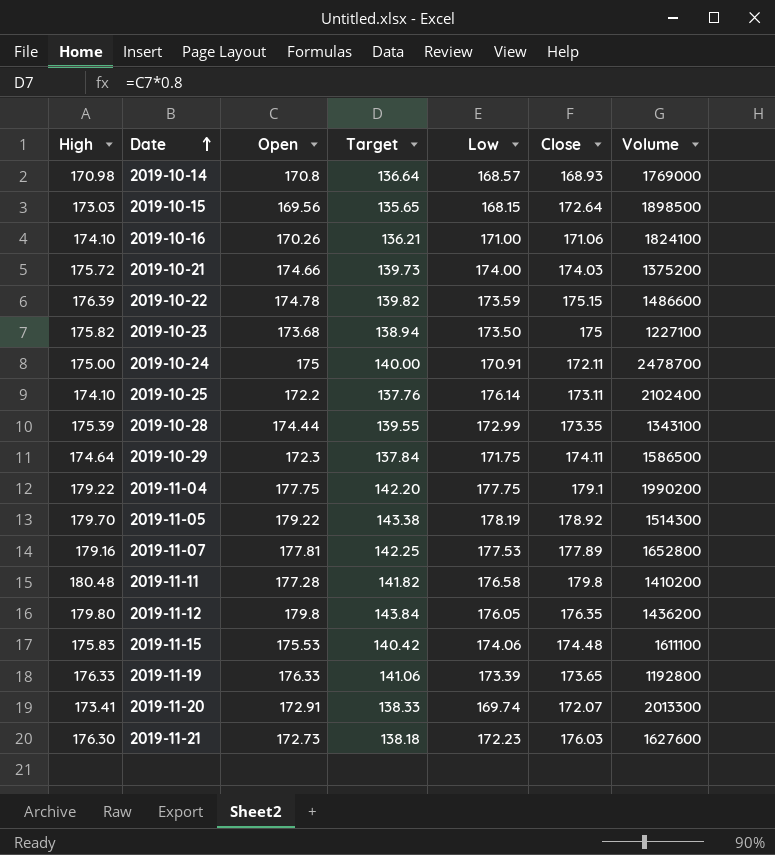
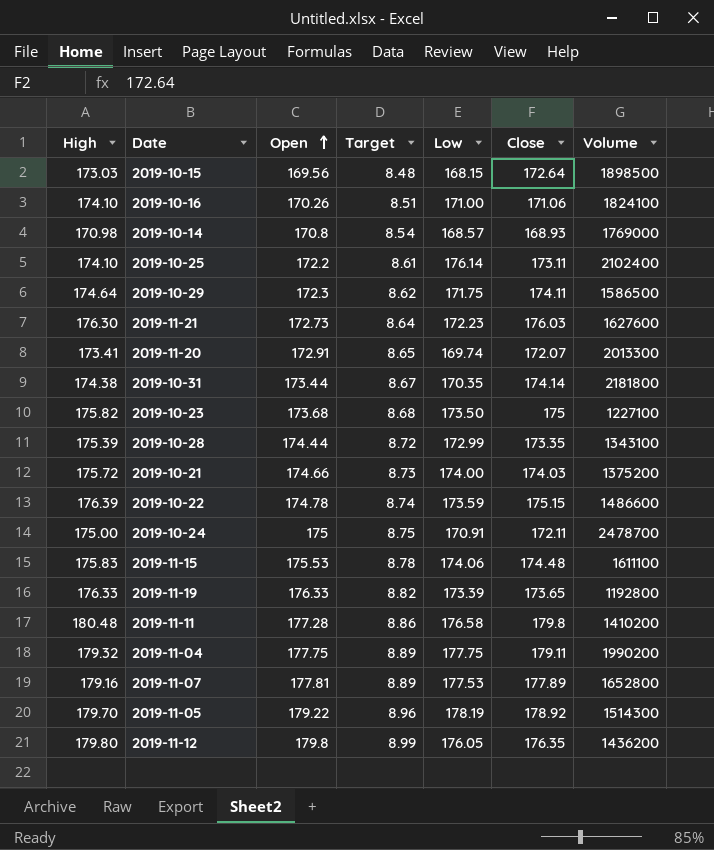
row order: Date ascending -> Open ascending
column Target | formula: [Open] * 0.8 -> [Open] * 0.05
row 2019-10-31: none -> 174.38 | 173.44 | 8.67 | 170.35 | 174.14 | 2181800
2019-11-04 | High: 179.22 -> 179.32
2019-11-04 | Close: 179.1 -> 179.11

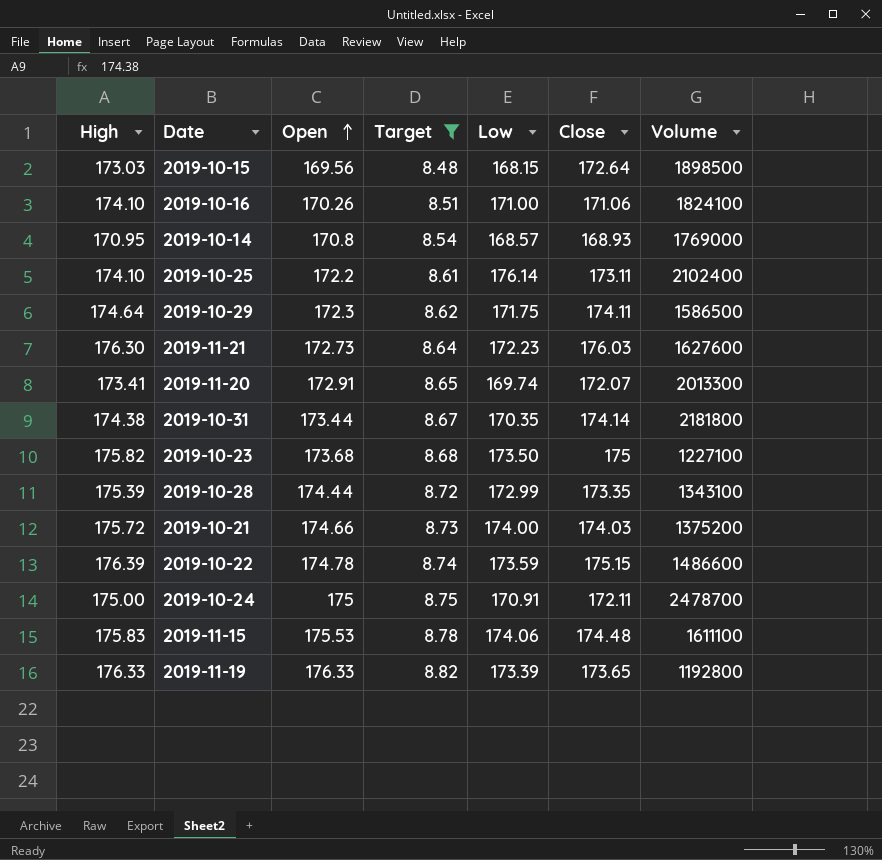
filter: none -> Target <= 8.82
2019-10-14 | High: 170.98 -> 170.95

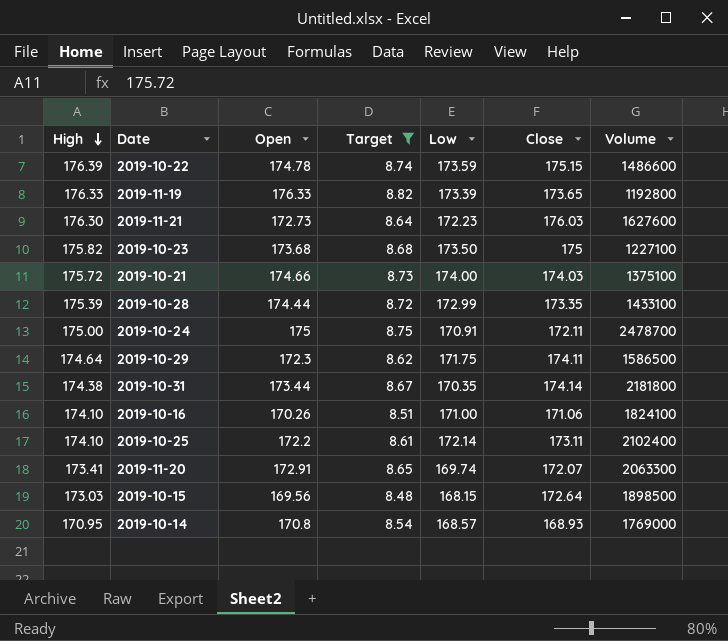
row order: Open ascending -> High descending
row 2019-11-15: 175.83 | 175.53 | 8.78 | 174.06 | 174.48 | 1611100 -> none
2019-10-21 | Volume: 1375200 -> 1375100
2019-10-28 | Volume: 1343100 -> 1433100
2019-10-25 | Low: 176.14 -> 172.14
2019-11-20 | Volume: 2013300 -> 2063300

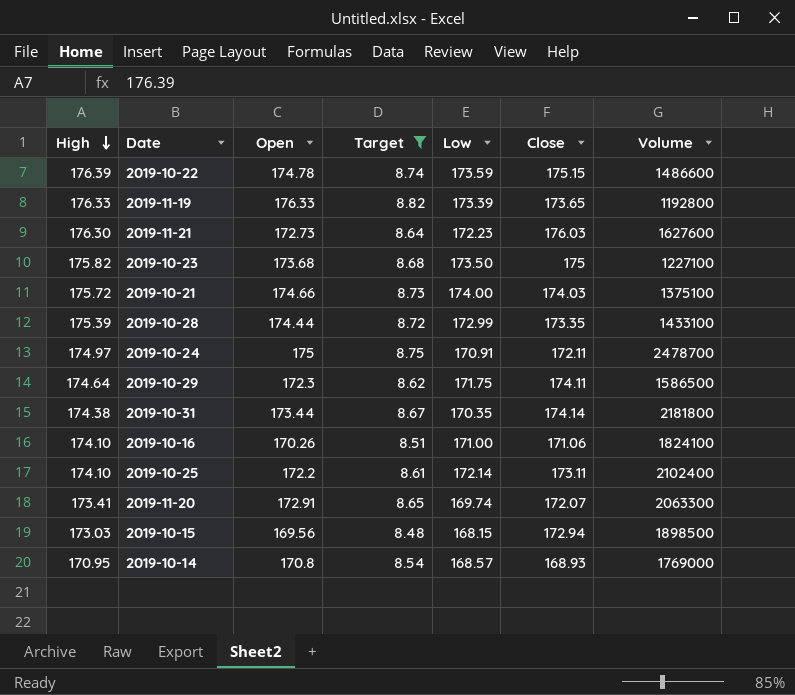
2019-10-24 | High: 175.00 -> 174.97
2019-10-15 | Close: 172.64 -> 172.94

